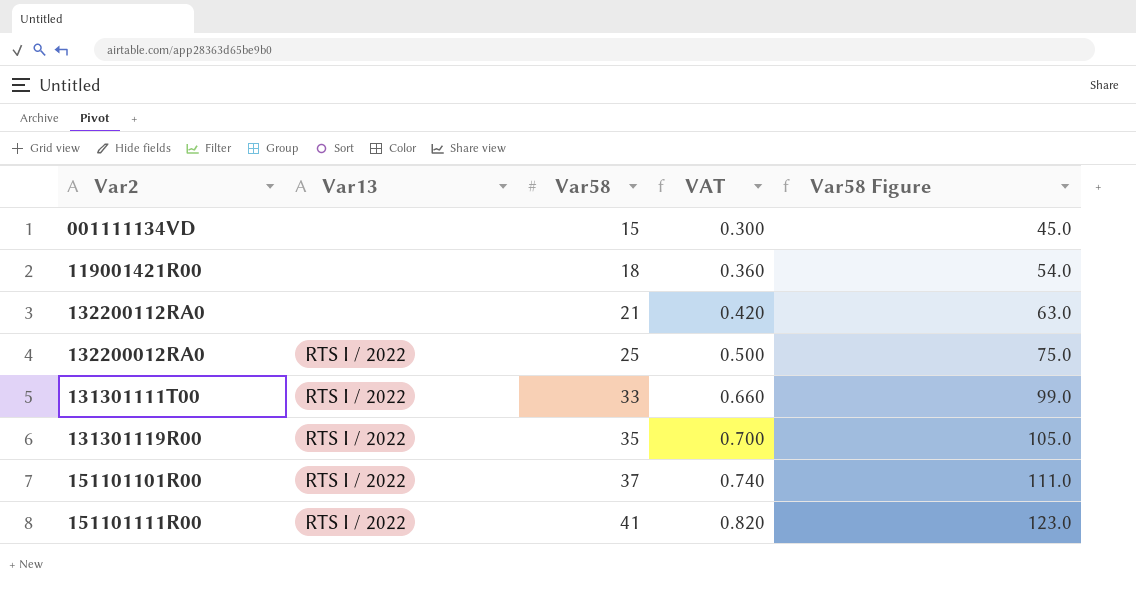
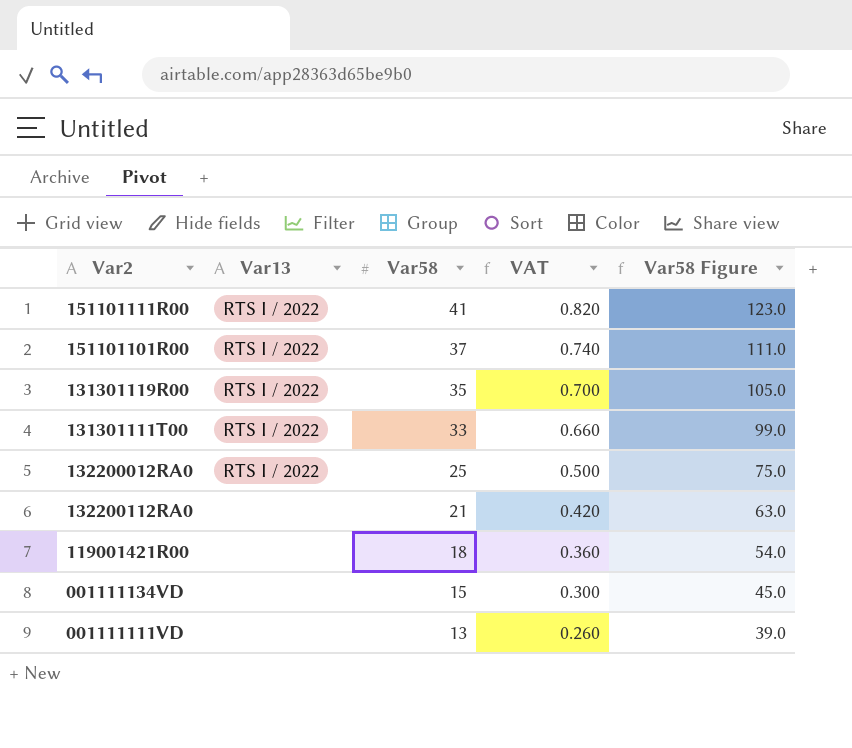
row order: Var58 ascending -> Var58 descending
row 001111111VD: none -> none | 13 | 0.260 | 39.0

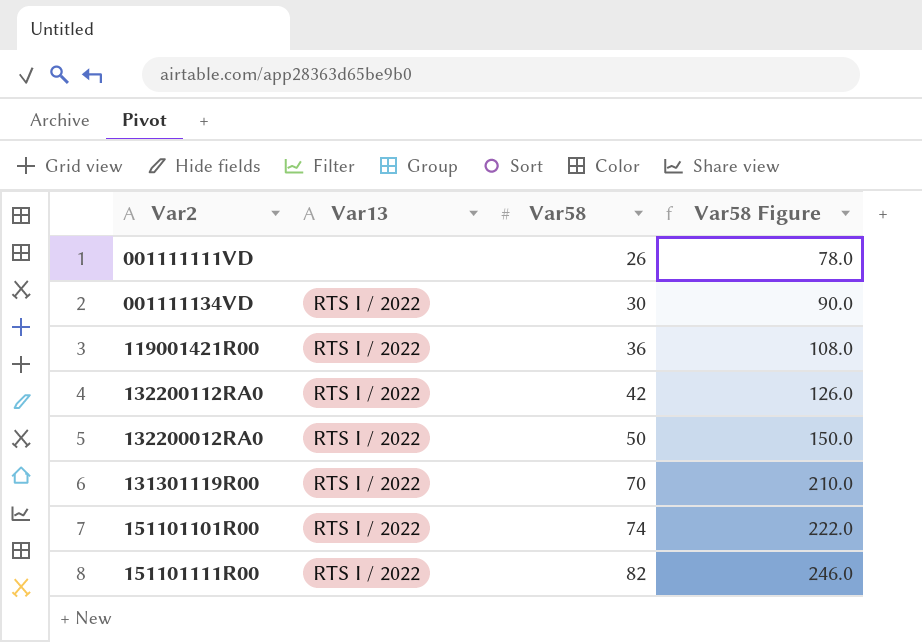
row order: Var58 descending -> Var58 ascending
column VAT | formula: [Var58] * 0.02 -> none
row 131301111T00: RTS I / 2022 | 33 | 0.660 | 99.0 -> none
001111111VD | Var58: 13 -> 26
001111111VD | Var58 Figure: 39.0 -> 78.0
001111134VD | Var13: none -> RTS I / 2022
001111134VD | Var58: 15 -> 30
001111134VD | Var58 Figure: 45.0 -> 90.0
119001421R00 | Var13: none -> RTS I / 2022
119001421R00 | Var58: 18 -> 36
119001421R00 | Var58 Figure: 54.0 -> 108.0
132200112RA0 | Var13: none -> RTS I / 2022
132200112RA0 | Var58: 21 -> 42
132200112RA0 | Var58 Figure: 63.0 -> 126.0
132200012RA0 | Var58: 25 -> 50
132200012RA0 | Var58 Figure: 75.0 -> 150.0
131301119R00 | Var58: 35 -> 70
131301119R00 | Var58 Figure: 105.0 -> 210.0
151101101R00 | Var58: 37 -> 74
151101101R00 | Var58 Figure: 111.0 -> 222.0
151101111R00 | Var58: 41 -> 82
151101111R00 | Var58 Figure: 123.0 -> 246.0

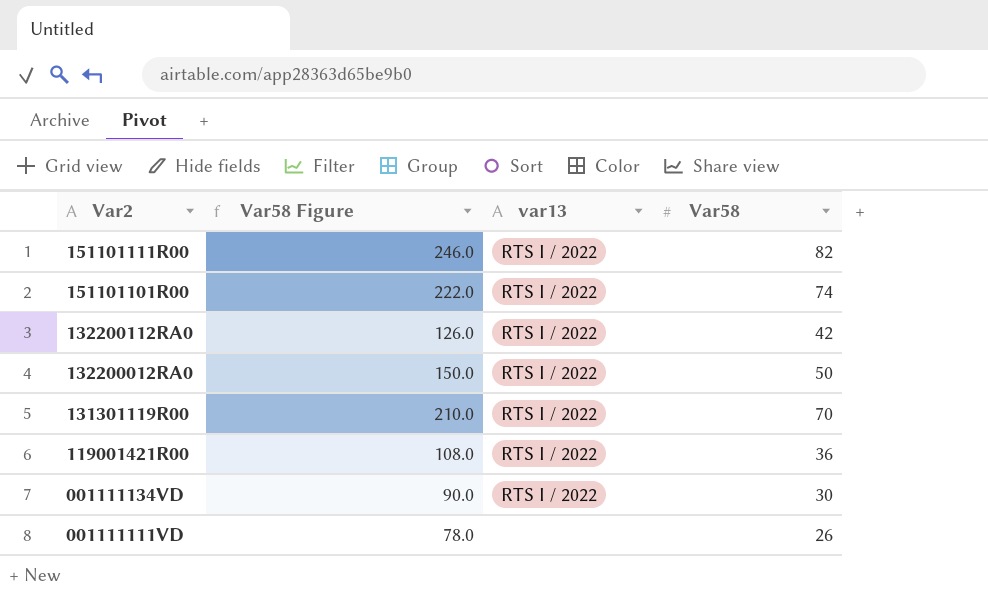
row order: Var58 ascending -> Var2 descending
column Var58 Figure | position: 4 -> 2
column name: Var13 -> var13

